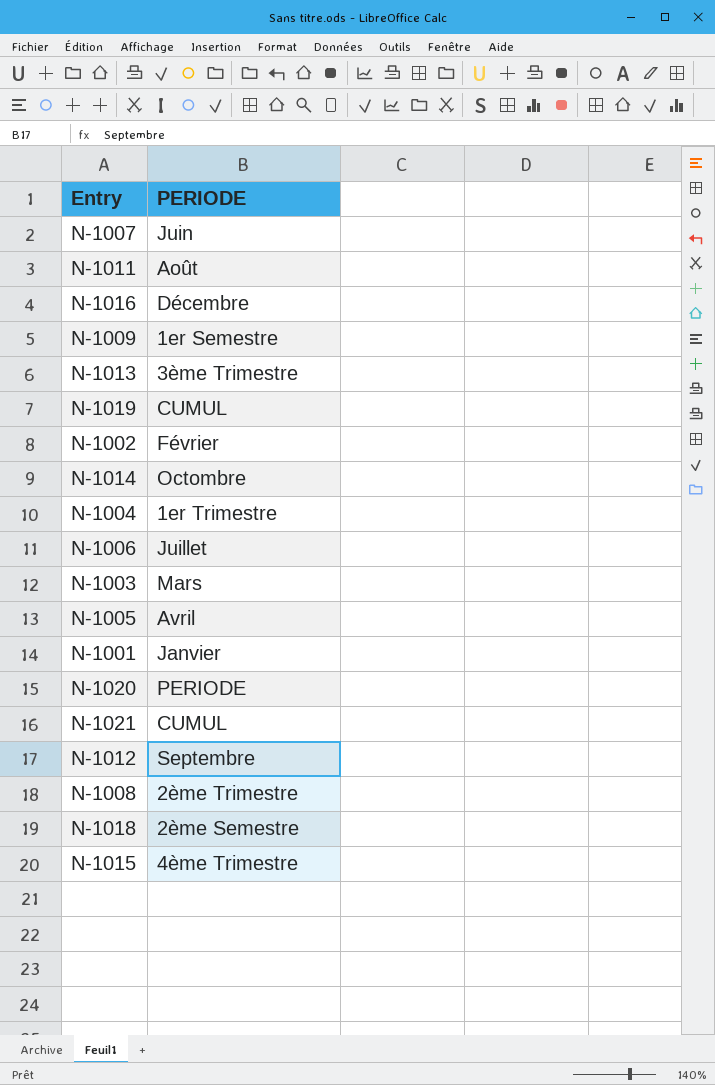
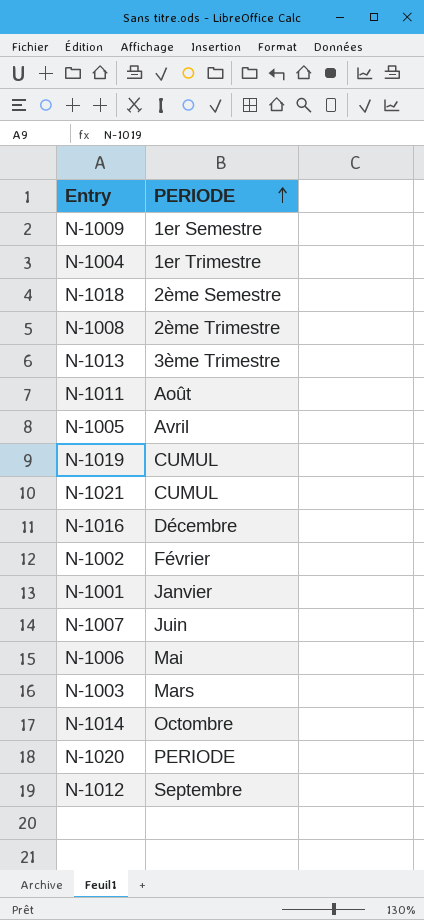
row order: none -> PERIODE ascending
row N-1015: 4ème Trimestre -> none
N-1006 | PERIODE: Juillet -> Mai

